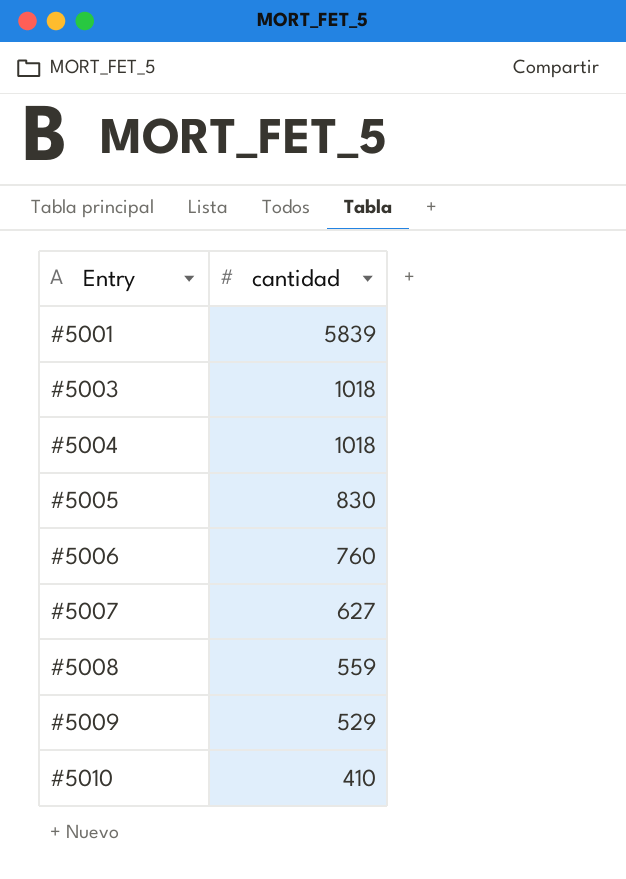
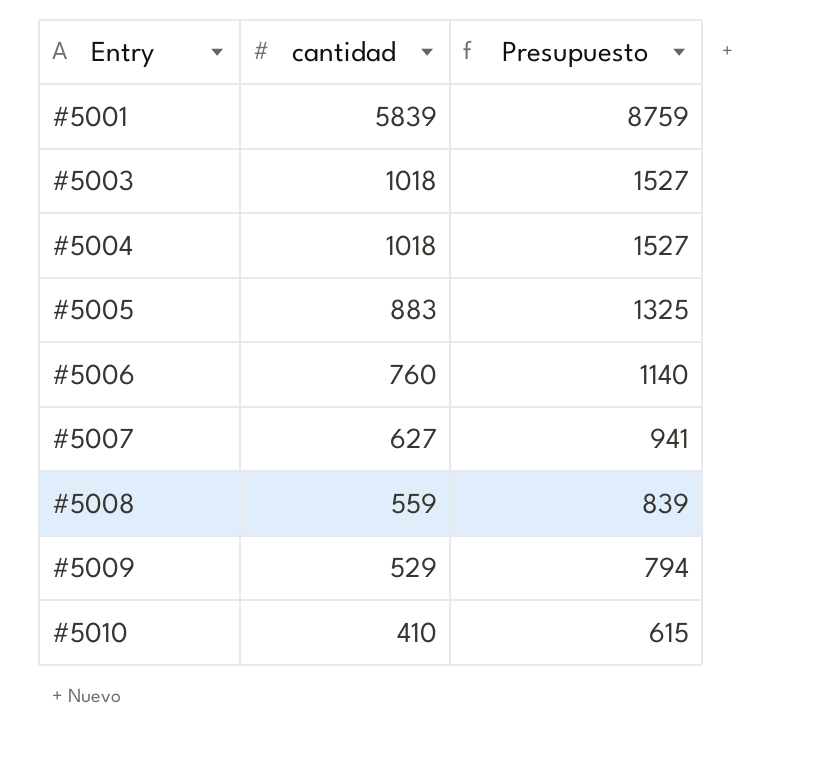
column Presupuesto | formula: none -> [cantidad] * 1,5
#5005 | cantidad: 830 -> 883

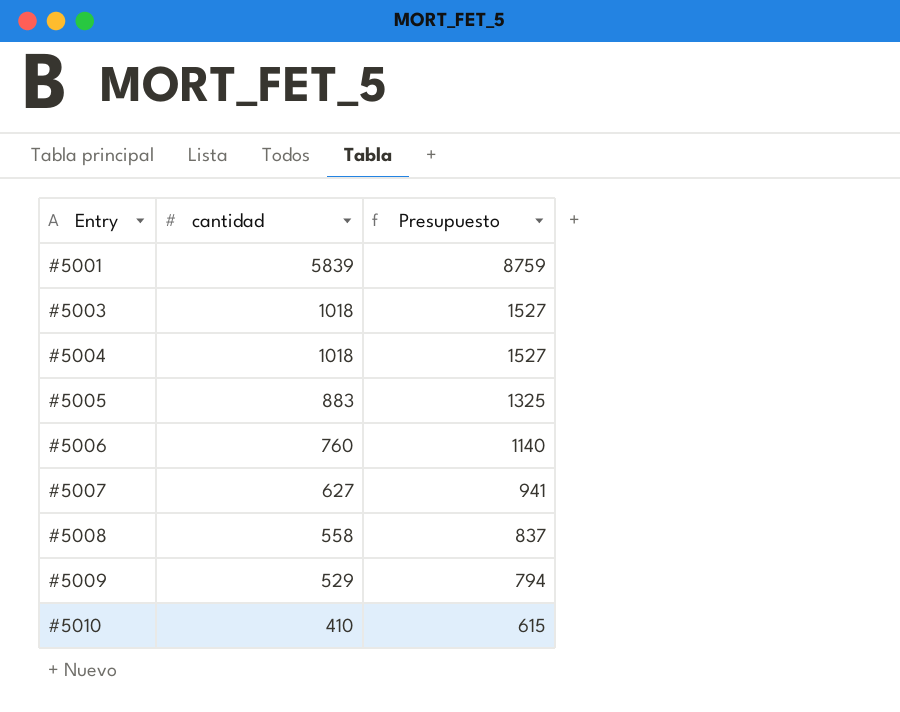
#5008 | cantidad: 559 -> 558
#5008 | Presupuesto: 839 -> 837

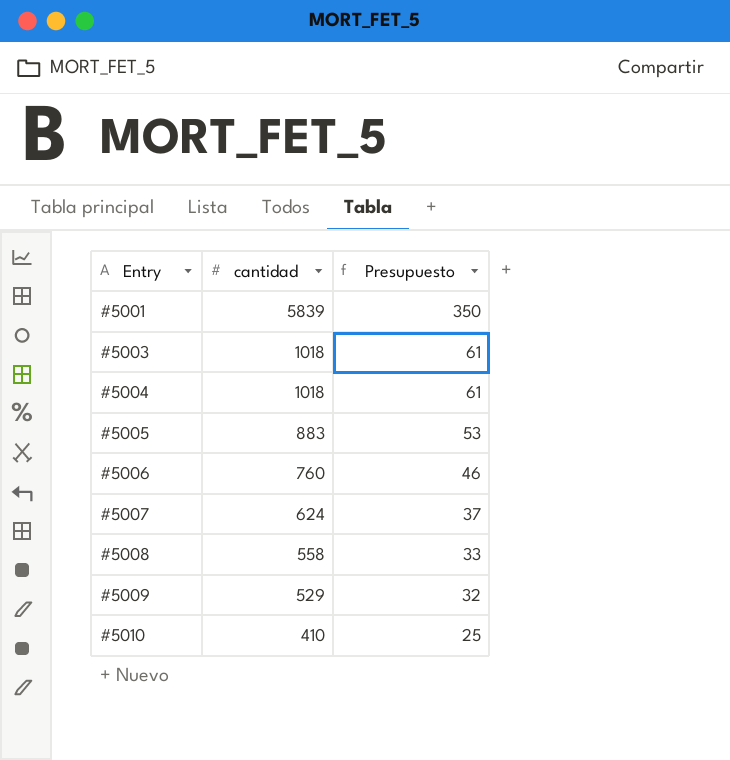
column Presupuesto | formula: [cantidad] * 1,5 -> [cantidad] * 0,06
#5007 | cantidad: 627 -> 624

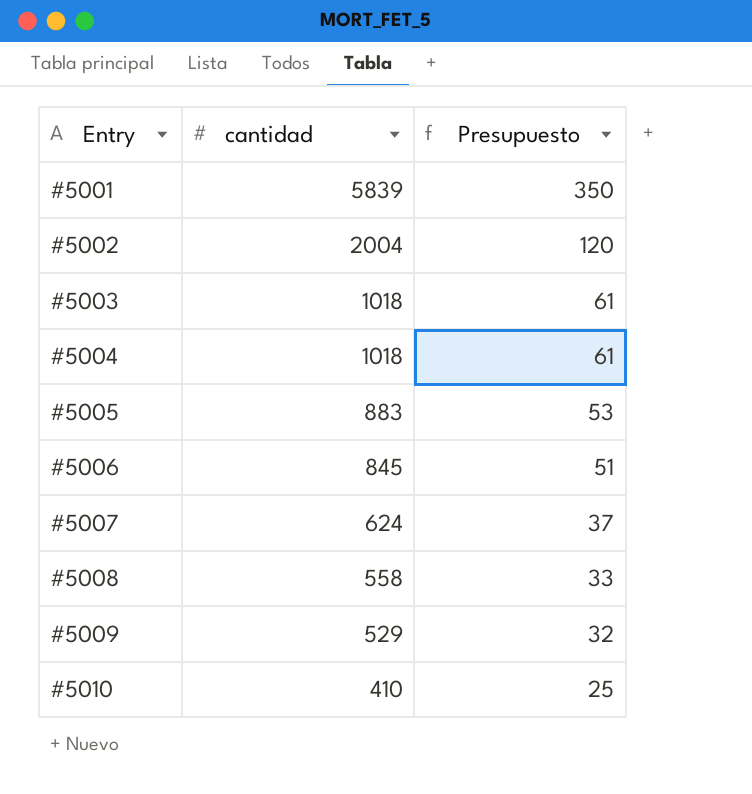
row #5002: none -> 2004 | 120
#5006 | cantidad: 760 -> 845
#5006 | Presupuesto: 46 -> 51

